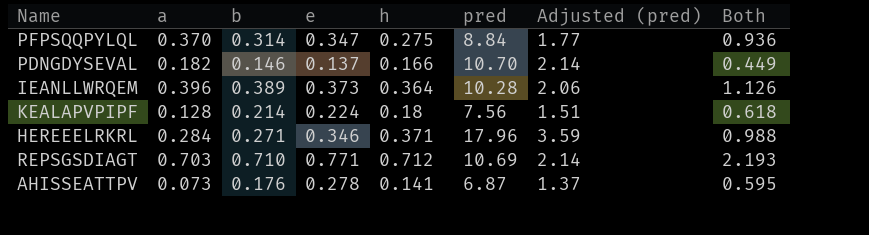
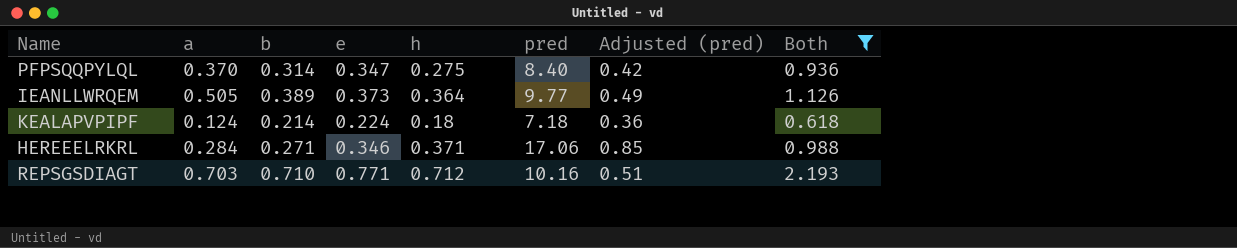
filter: none -> Both >= 0.618
column Adjusted (pred) | formula: [pred] * 0.2 -> [pred] * 0.05
PFPSQQPYLQL | pred: 8.84 -> 8.40
IEANLLWRQEM | a: 0.396 -> 0.505
IEANLLWRQEM | pred: 10.28 -> 9.77
KEALAPVPIPF | a: 0.128 -> 0.124
KEALAPVPIPF | pred: 7.56 -> 7.18
HEREEELRKRL | pred: 17.96 -> 17.06
REPSGSDIAGT | pred: 10.69 -> 10.16

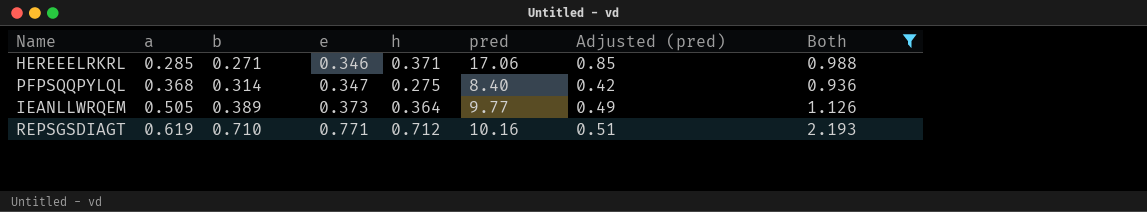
row order: none -> a ascending
row KEALAPVPIPF: 0.124 | 0.214 | 0.224 | 0.18 | 7.18 | 0.36 | 0.618 -> none
HEREEELRKRL | a: 0.284 -> 0.285
PFPSQQPYLQL | a: 0.370 -> 0.368
REPSGSDIAGT | a: 0.703 -> 0.619

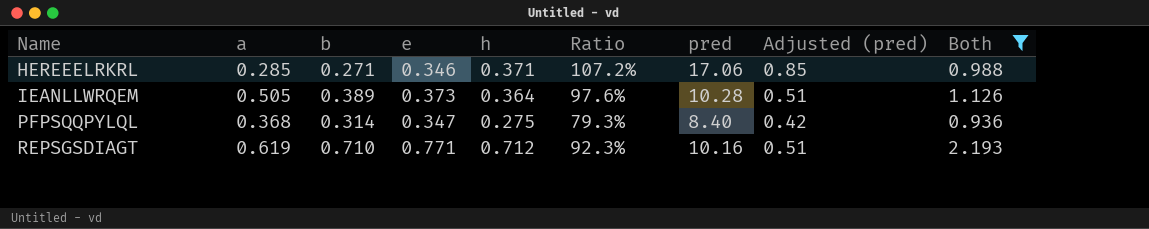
row order: a ascending -> Name ascending
column Ratio | formula: none -> [h] / [e]
IEANLLWRQEM | pred: 9.77 -> 10.28
IEANLLWRQEM | Adjusted (pred): 0.49 -> 0.51

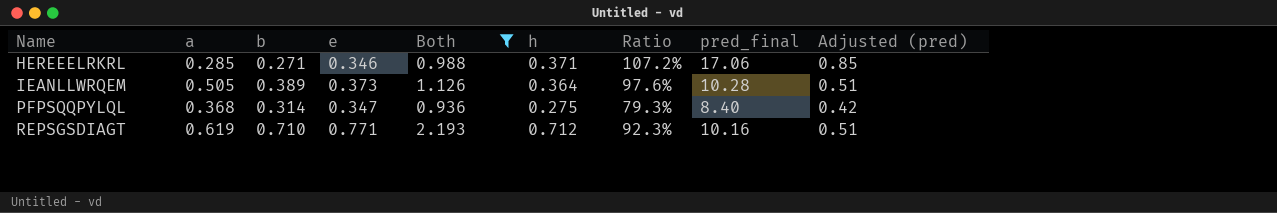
column Both | position: 9 -> 5
column name: pred -> pred_final

